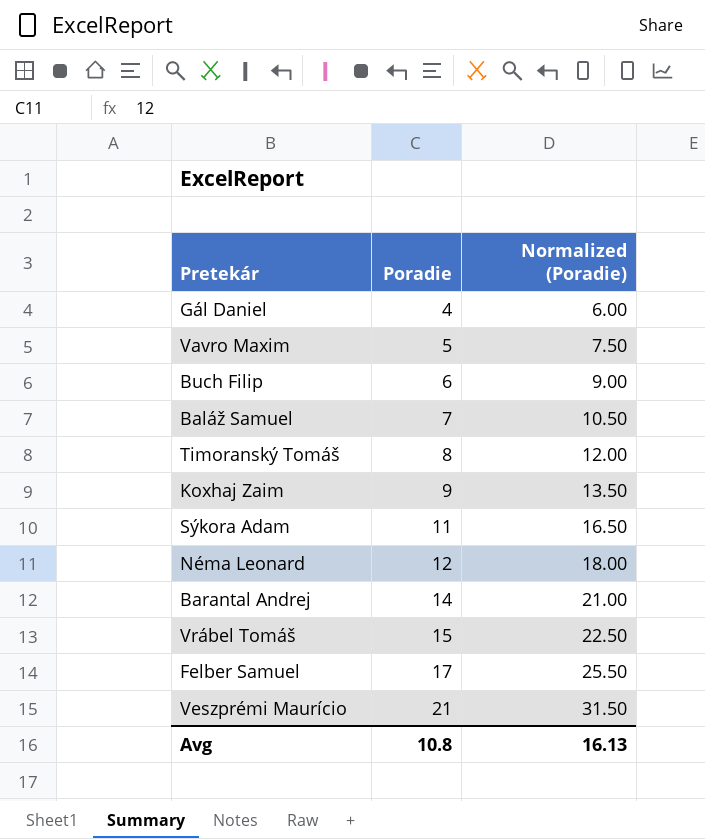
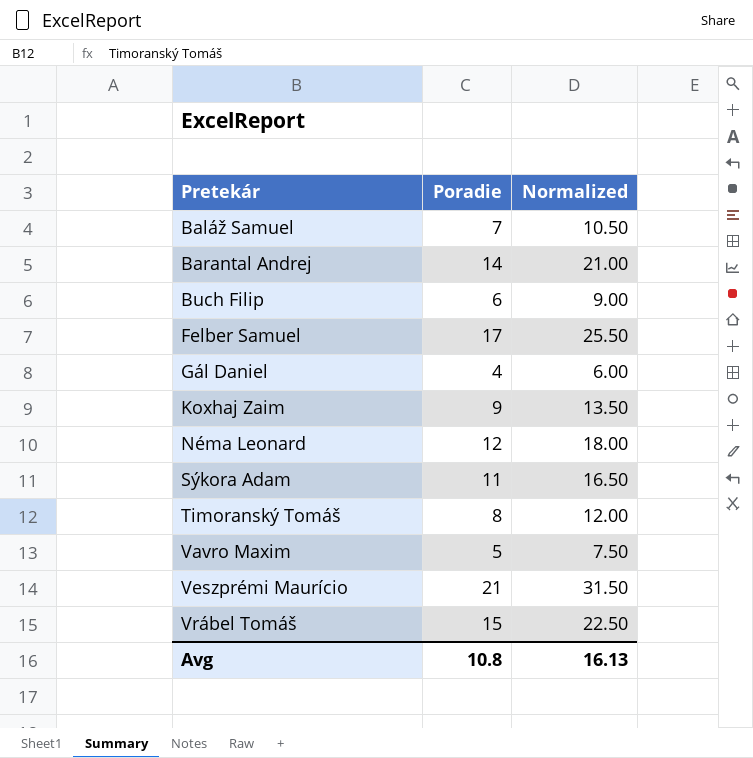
row order: Poradie ascending -> Pretekár ascending
column name: Normalized (Poradie) -> Normalized

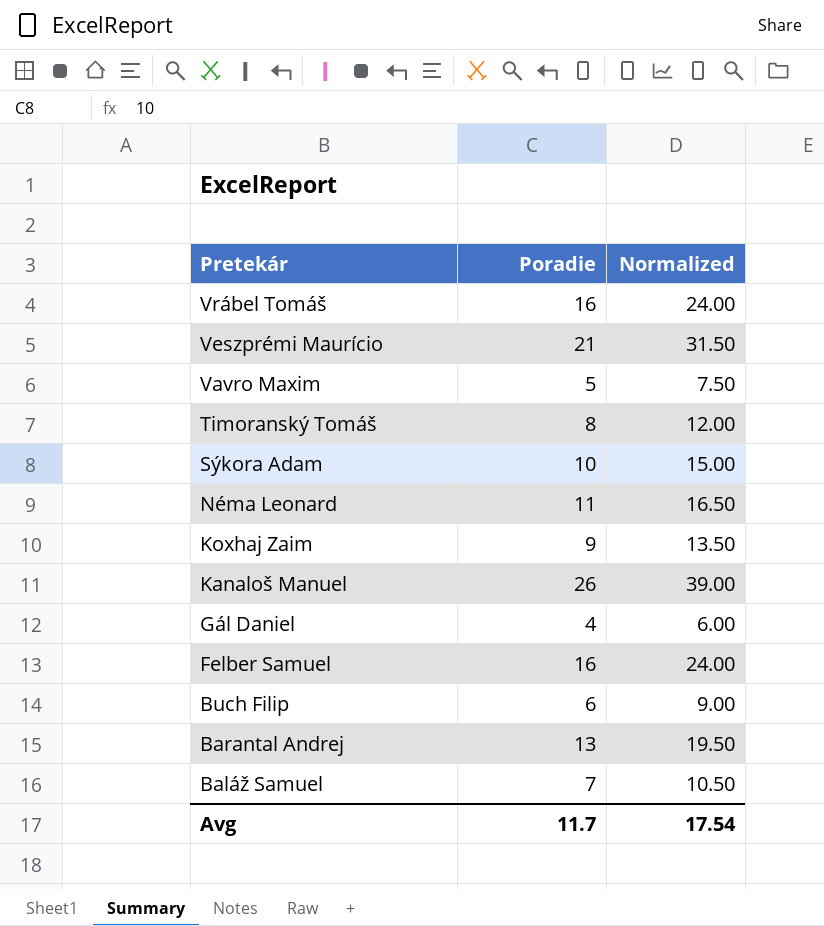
row order: Pretekár ascending -> Pretekár descending
Vrábel Tomáš | Poradie: 15 -> 16
Vrábel Tomáš | Normalized: 22.50 -> 24.00
Sýkora Adam | Poradie: 11 -> 10
Sýkora Adam | Normalized: 16.50 -> 15.00
Néma Leonard | Poradie: 12 -> 11
Néma Leonard | Normalized: 18.00 -> 16.50
row Kanaloš Manuel: none -> 26 | 39.00
Felber Samuel | Poradie: 17 -> 16
Felber Samuel | Normalized: 25.50 -> 24.00
Barantal Andrej | Poradie: 14 -> 13
Barantal Andrej | Normalized: 21.00 -> 19.50
Avg | Poradie: 10.8 -> 11.7
Avg | Normalized: 16.13 -> 17.54

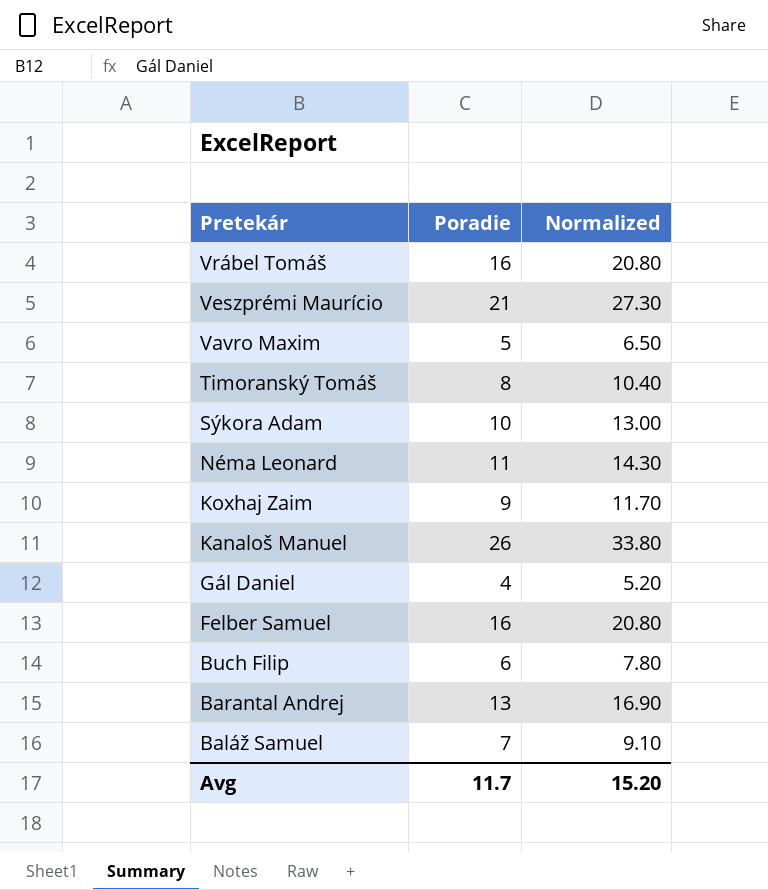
column Normalized | formula: [Poradie] * 1.5 -> [Poradie] * 1.3
Avg | Normalized: 17.54 -> 15.20

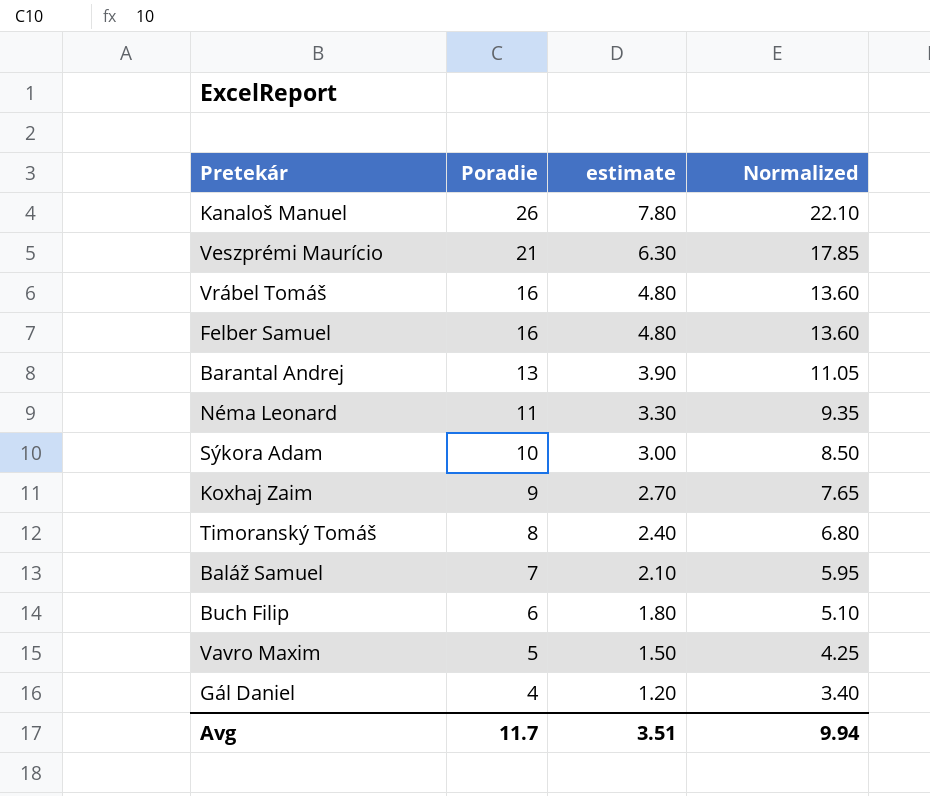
row order: Pretekár descending -> Poradie descending
column estimate | formula: none -> [Poradie] * 0.3
column Normalized | formula: [Poradie] * 1.3 -> [Poradie] * 0.85
Avg | Normalized: 15.20 -> 9.94

